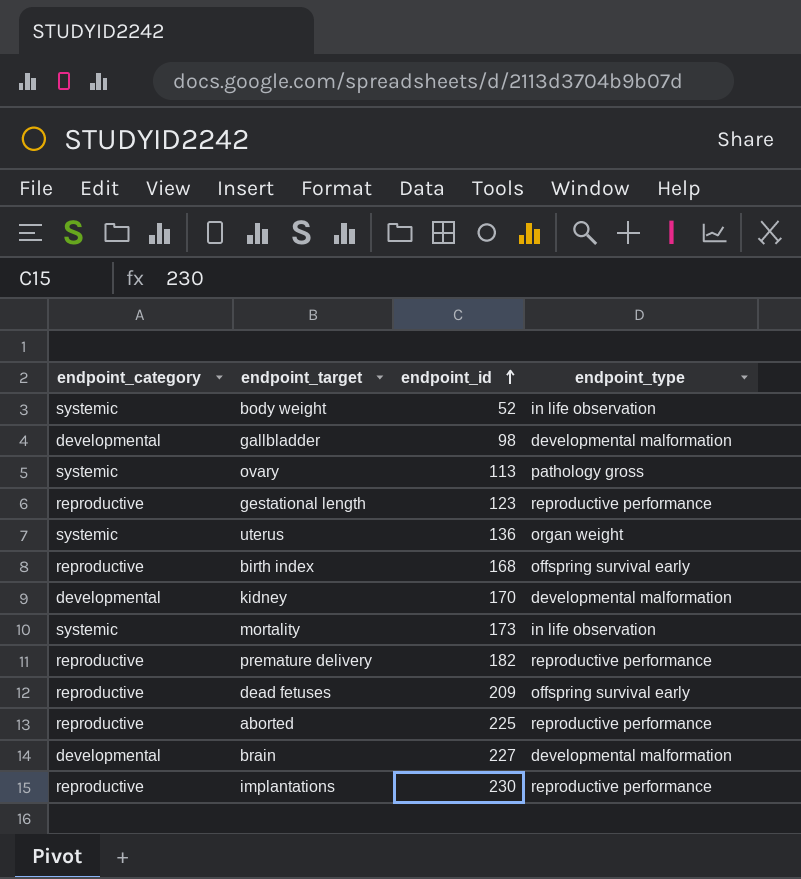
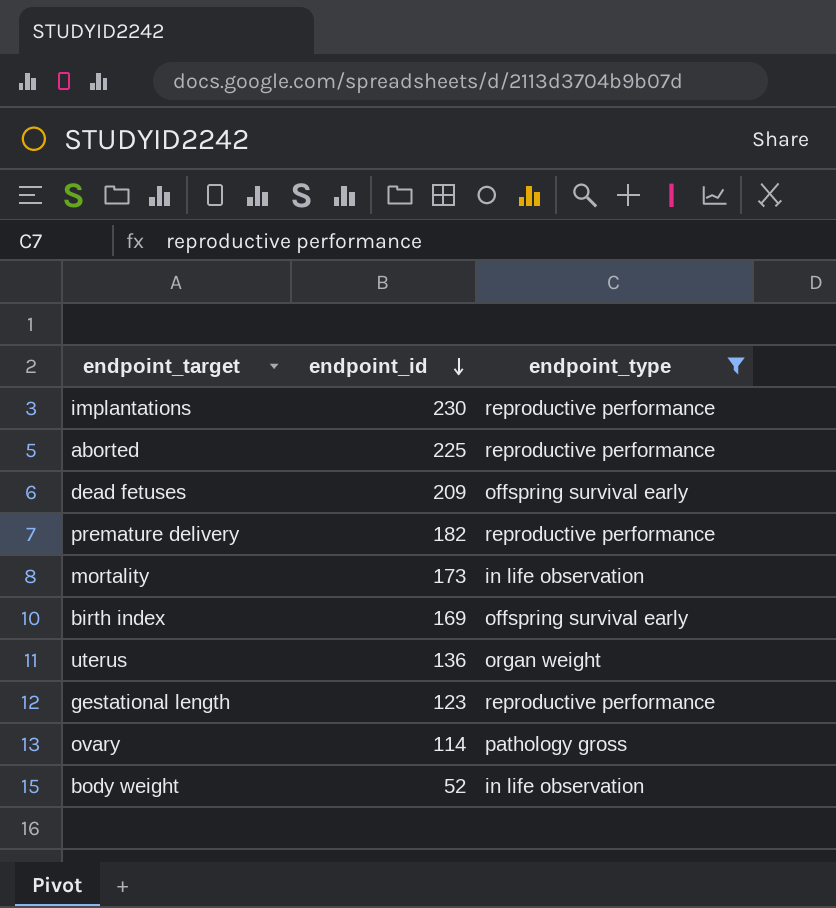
filter: none -> endpoint_type != developmental malformation
row order: endpoint_id ascending -> endpoint_id descending
column endpoint_category | position: 1 -> none
birth index | endpoint_id: 168 -> 169
ovary | endpoint_id: 113 -> 114

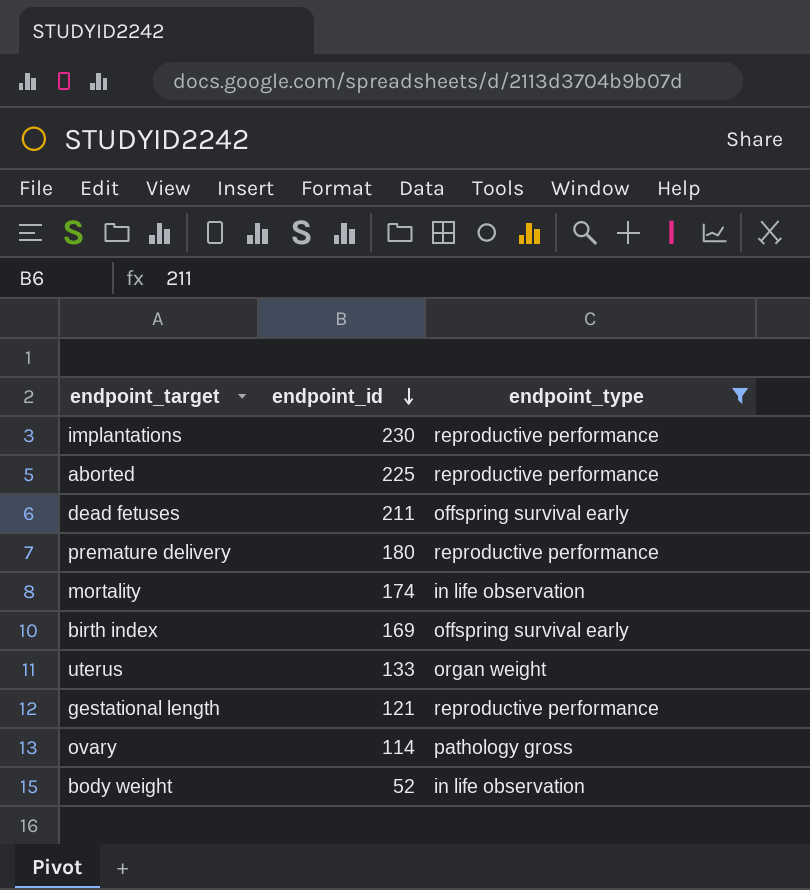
dead fetuses | endpoint_id: 209 -> 211
premature delivery | endpoint_id: 182 -> 180
mortality | endpoint_id: 173 -> 174
uterus | endpoint_id: 136 -> 133
gestational length | endpoint_id: 123 -> 121

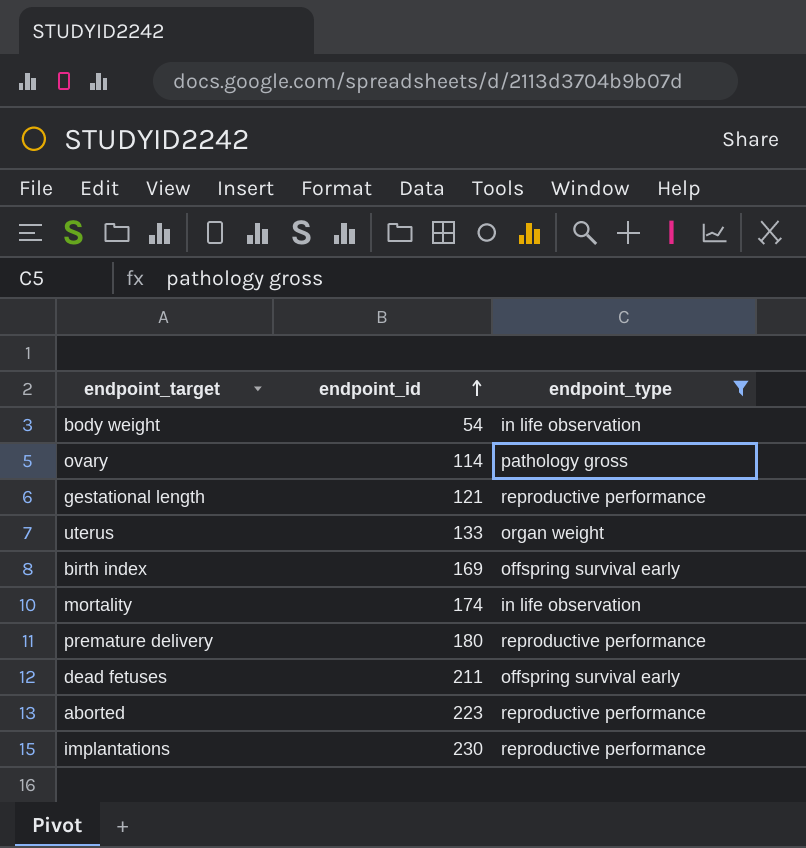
row order: endpoint_id descending -> endpoint_id ascending
body weight | endpoint_id: 52 -> 54
aborted | endpoint_id: 225 -> 223

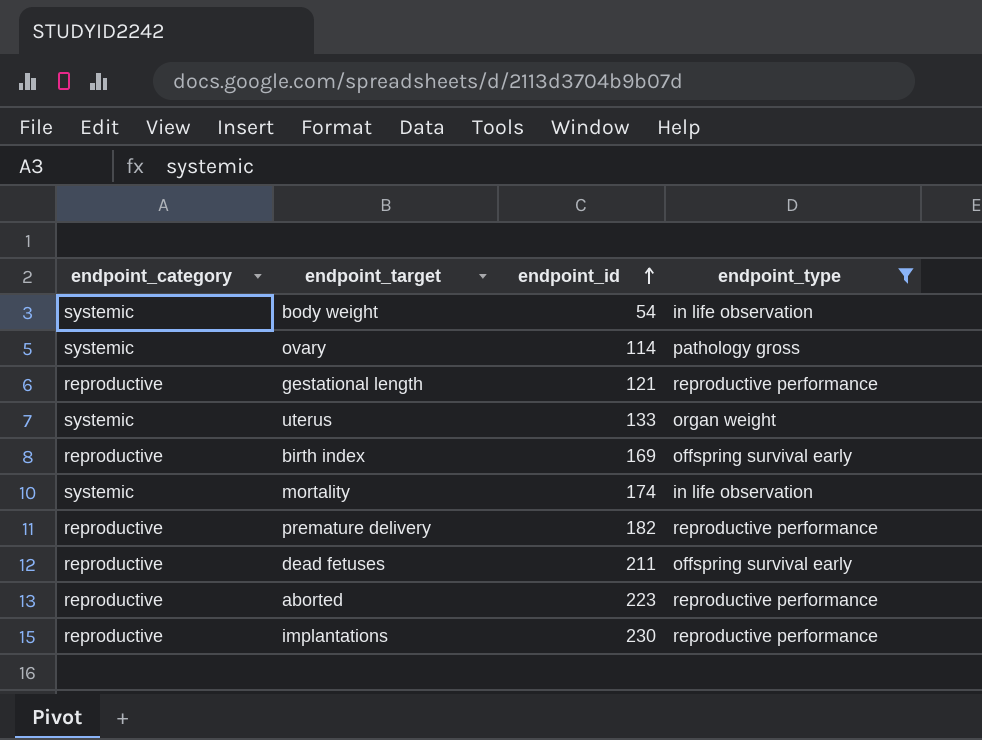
column endpoint_category | position: none -> 1
premature delivery | endpoint_id: 180 -> 182

